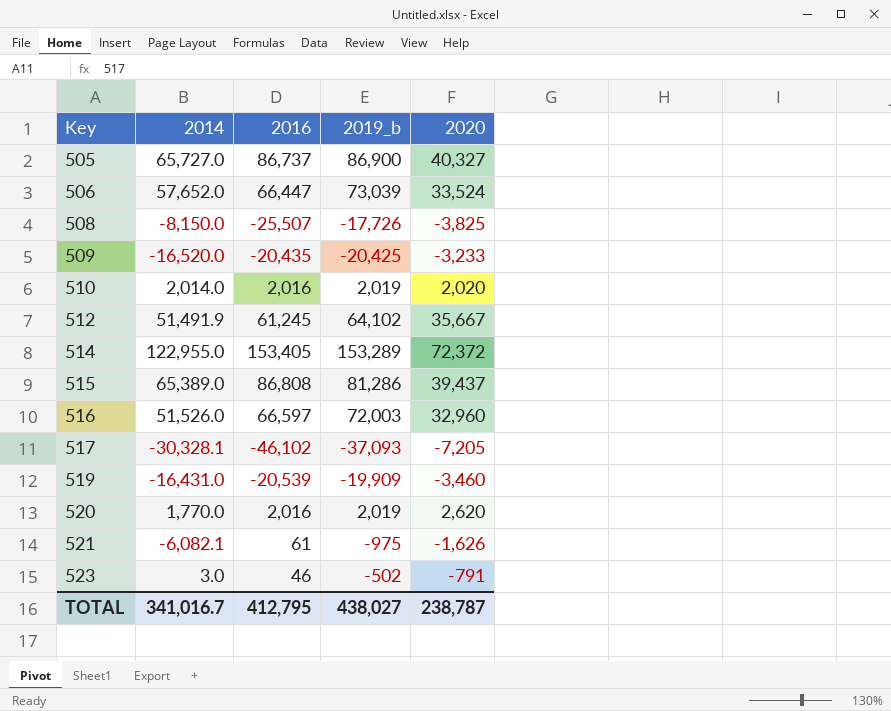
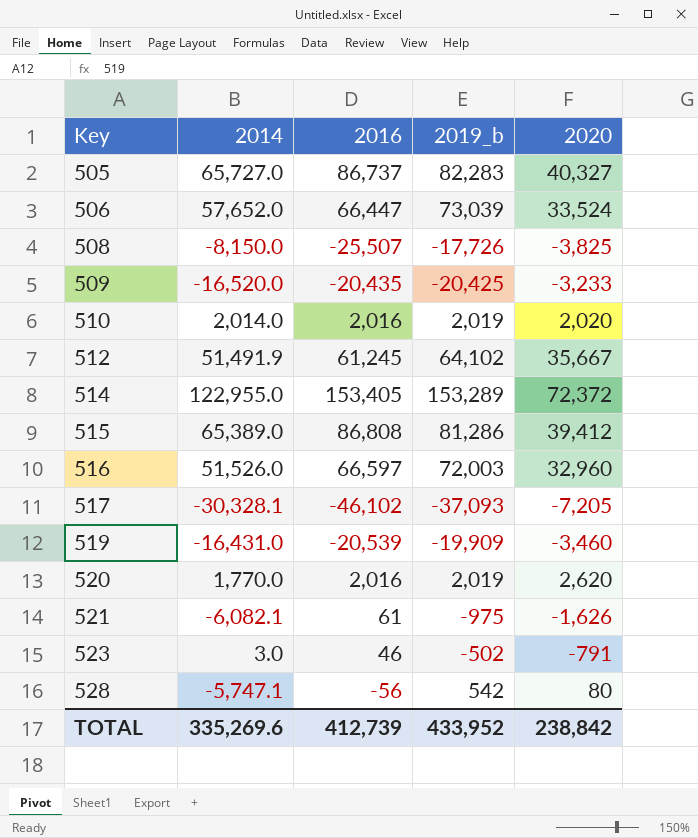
505 | 2019_b: 86,900 -> 82,283
515 | 2020: 39,437 -> 39,412
row 528: none -> -5,747.1 | -56 | 542 | 80
TOTAL | 2014: 341,016.7 -> 335,269.6
TOTAL | 2016: 412,795 -> 412,739
TOTAL | 2019_b: 438,027 -> 433,952
TOTAL | 2020: 238,787 -> 238,842

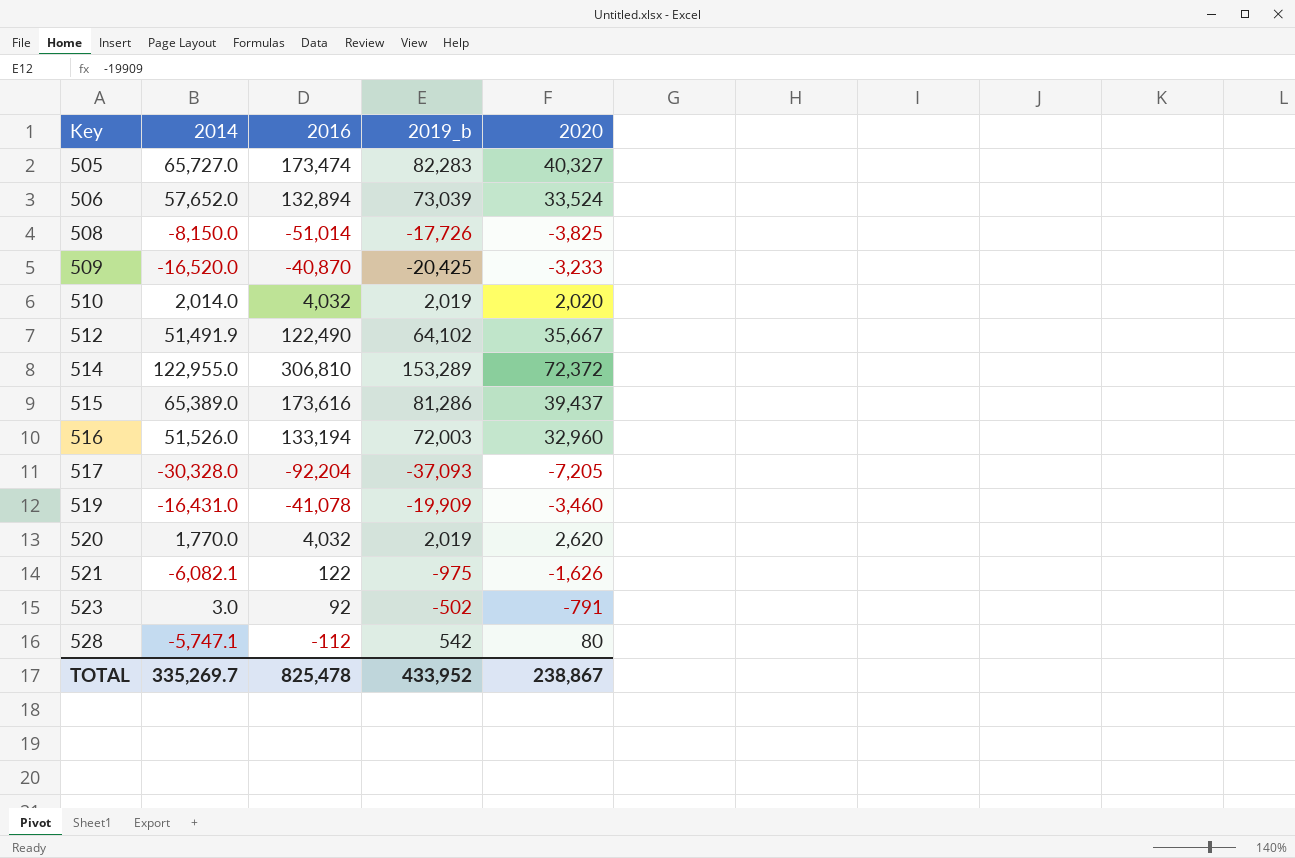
505 | 2016: 86,737 -> 173,474
506 | 2016: 66,447 -> 132,894
508 | 2016: -25,507 -> -51,014
509 | 2016: -20,435 -> -40,870
510 | 2016: 2,016 -> 4,032
512 | 2016: 61,245 -> 122,490
514 | 2016: 153,405 -> 306,810
515 | 2016: 86,808 -> 173,616
515 | 2020: 39,412 -> 39,437
516 | 2016: 66,597 -> 133,194
517 | 2014: -30,328.1 -> -30,328.0
517 | 2016: -46,102 -> -92,204
519 | 2016: -20,539 -> -41,078
520 | 2016: 2,016 -> 4,032
521 | 2016: 61 -> 122
523 | 2016: 46 -> 92
528 | 2016: -56 -> -112
TOTAL | 2014: 335,269.6 -> 335,269.7
TOTAL | 2016: 412,739 -> 825,478
TOTAL | 2020: 238,842 -> 238,867

